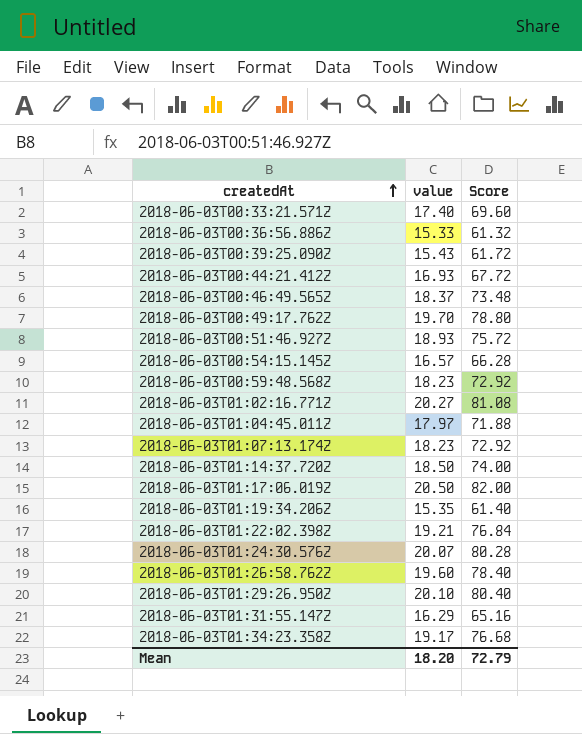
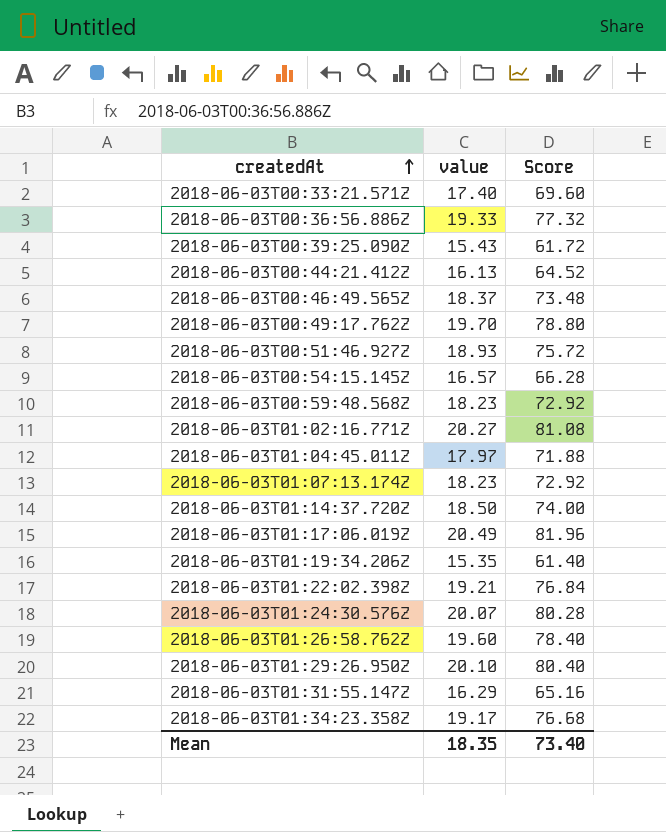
2018-06-03T00:36:56.886Z | value: 15.33 -> 19.33
2018-06-03T00:36:56.886Z | Score: 61.32 -> 77.32
2018-06-03T00:44:21.412Z | value: 16.93 -> 16.13
2018-06-03T00:44:21.412Z | Score: 67.72 -> 64.52
2018-06-03T01:17:06.019Z | value: 20.50 -> 20.49
2018-06-03T01:17:06.019Z | Score: 82.00 -> 81.96
Mean | value: 18.20 -> 18.35
Mean | Score: 72.79 -> 73.40

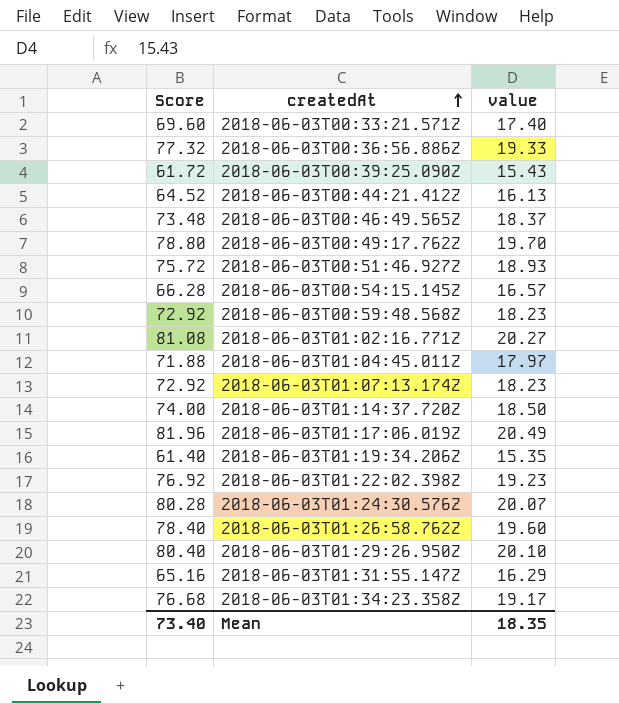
column Score | position: 3 -> 1
2018-06-03T01:22:02.398Z | Score: 76.84 -> 76.92
2018-06-03T01:22:02.398Z | value: 19.21 -> 19.23

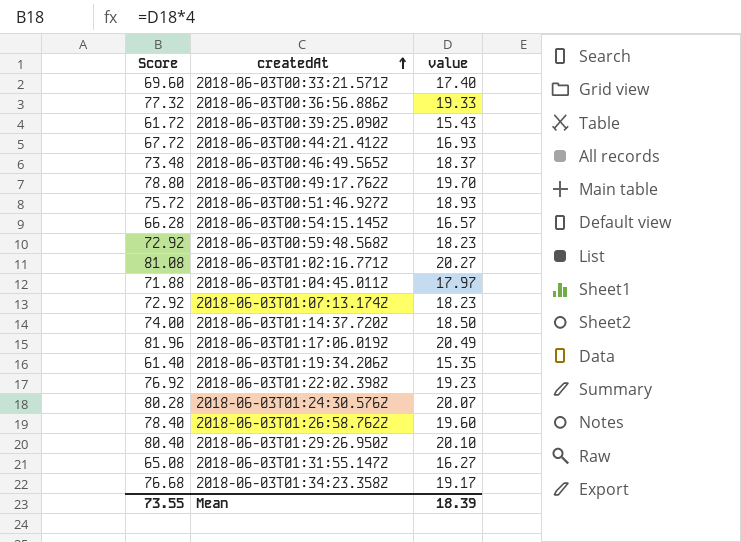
2018-06-03T00:44:21.412Z | Score: 64.52 -> 67.72
2018-06-03T00:44:21.412Z | value: 16.13 -> 16.93
2018-06-03T01:31:55.147Z | Score: 65.16 -> 65.08
2018-06-03T01:31:55.147Z | value: 16.29 -> 16.27
Mean | Score: 73.40 -> 73.55
Mean | value: 18.35 -> 18.39

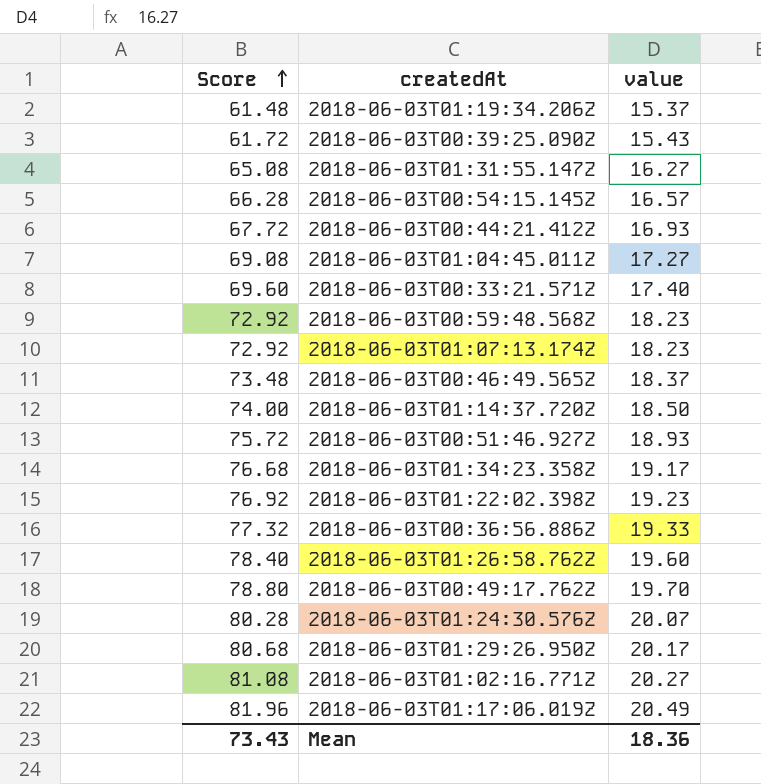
row order: createdAt ascending -> Score ascending
2018-06-03T01:19:34.206Z | Score: 61.40 -> 61.48
2018-06-03T01:19:34.206Z | value: 15.35 -> 15.37
2018-06-03T01:04:45.011Z | Score: 71.88 -> 69.08
2018-06-03T01:04:45.011Z | value: 17.97 -> 17.27
2018-06-03T01:29:26.950Z | Score: 80.40 -> 80.68
2018-06-03T01:29:26.950Z | value: 20.10 -> 20.17
Mean | Score: 73.55 -> 73.43
Mean | value: 18.39 -> 18.36

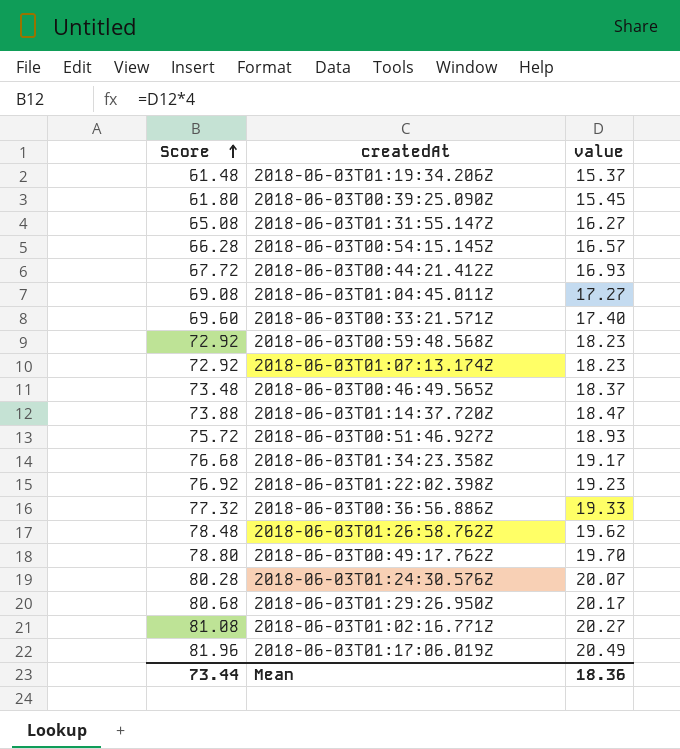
2018-06-03T00:39:25.090Z | Score: 61.72 -> 61.80
2018-06-03T00:39:25.090Z | value: 15.43 -> 15.45
2018-06-03T01:14:37.720Z | Score: 74.00 -> 73.88
2018-06-03T01:14:37.720Z | value: 18.50 -> 18.47
2018-06-03T01:26:58.762Z | Score: 78.40 -> 78.48
2018-06-03T01:26:58.762Z | value: 19.60 -> 19.62
Mean | Score: 73.43 -> 73.44

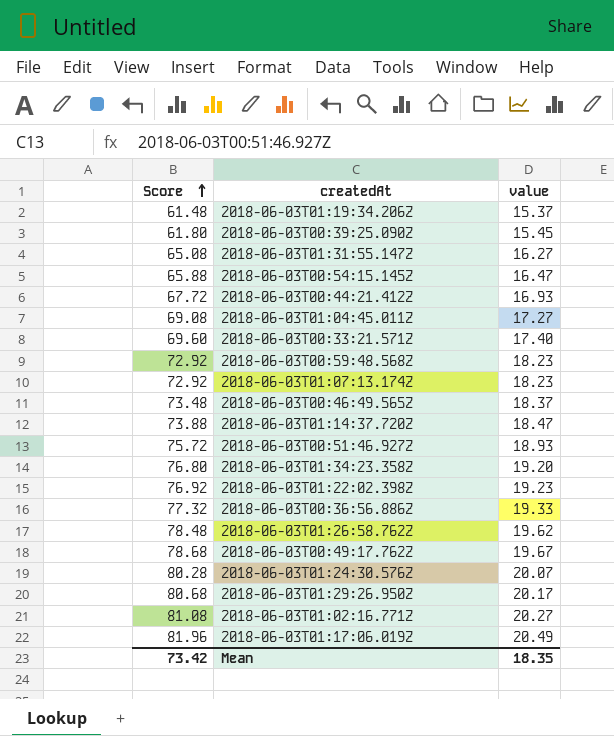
2018-06-03T00:54:15.145Z | Score: 66.28 -> 65.88
2018-06-03T00:54:15.145Z | value: 16.57 -> 16.47
2018-06-03T01:34:23.358Z | Score: 76.68 -> 76.80
2018-06-03T01:34:23.358Z | value: 19.17 -> 19.20
2018-06-03T00:49:17.762Z | Score: 78.80 -> 78.68
2018-06-03T00:49:17.762Z | value: 19.70 -> 19.67
Mean | Score: 73.44 -> 73.42
Mean | value: 18.36 -> 18.35

